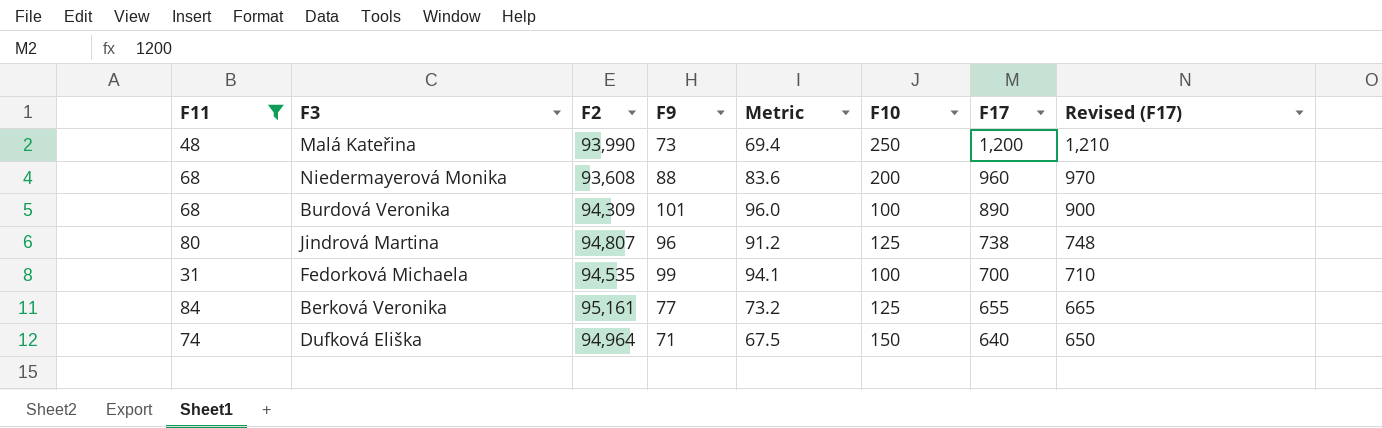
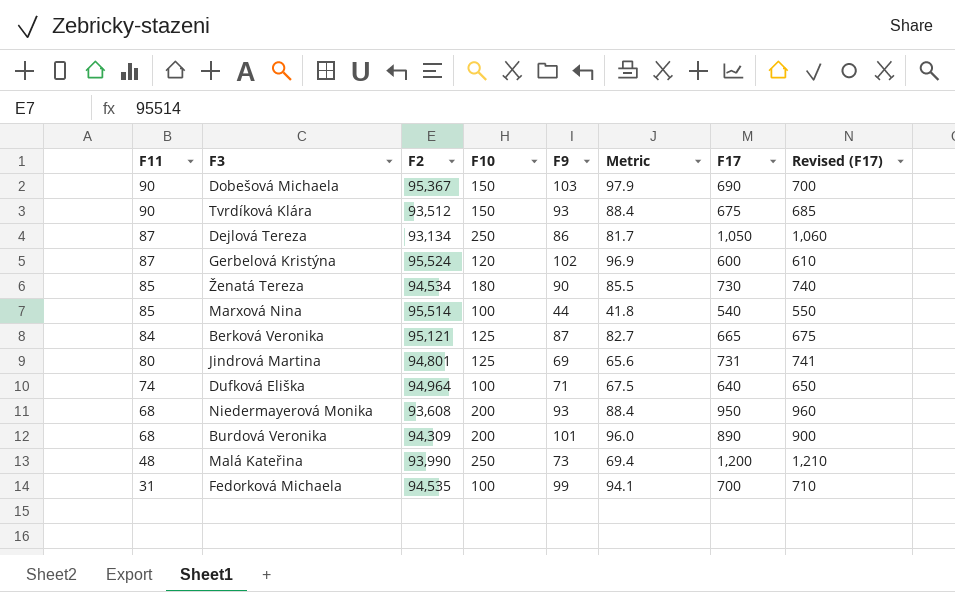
filter: F11 <= 84 -> none
row order: F17 descending -> F11 descending
column F10 | position: 6 -> 4
Berková Veronika | F2: 95,161 -> 95,121
Berková Veronika | F9: 77 -> 87
Berková Veronika | Metric: 73.2 -> 82.7
Berková Veronika | F17: 655 -> 665
Berková Veronika | Revised (F17): 665 -> 675
Jindrová Martina | F2: 94,807 -> 94,801
Jindrová Martina | F9: 96 -> 69
Jindrová Martina | Metric: 91.2 -> 65.6
Jindrová Martina | F17: 738 -> 731
Jindrová Martina | Revised (F17): 748 -> 741
Dufková Eliška | F10: 150 -> 100
Niedermayerová Monika | F9: 88 -> 93
Niedermayerová Monika | Metric: 83.6 -> 88.4
Niedermayerová Monika | F17: 960 -> 950
Niedermayerová Monika | Revised (F17): 970 -> 960
Burdová Veronika | F10: 100 -> 200

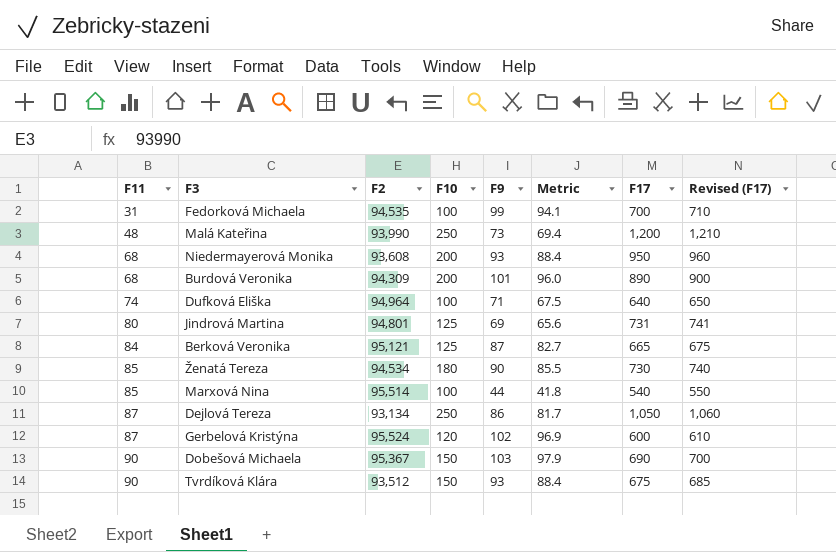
row order: F11 descending -> F11 ascending

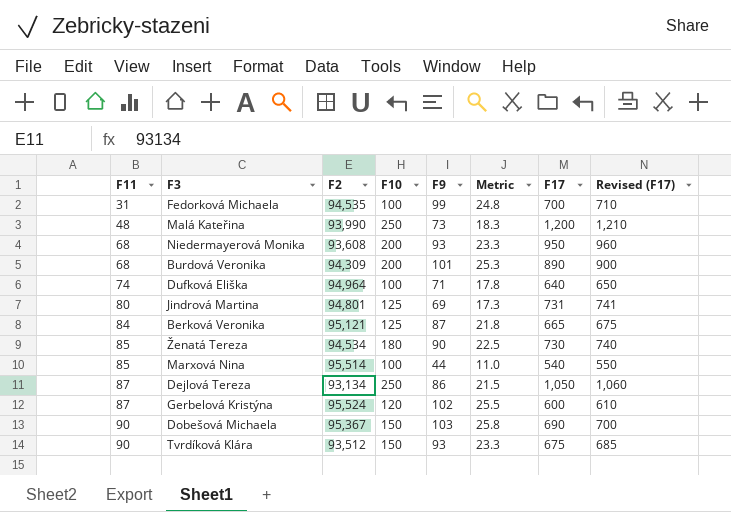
column Metric | formula: [F9] * 0.95 -> [F9] * 0.25

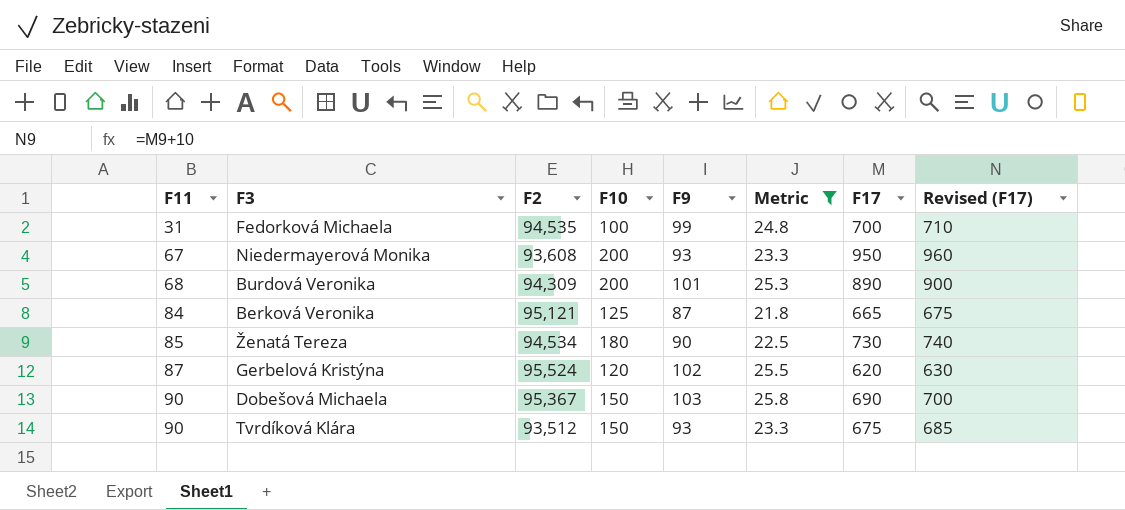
filter: none -> Metric >= 21.8
Niedermayerová Monika | F11: 68 -> 67
Gerbelová Kristýna | F17: 600 -> 620
Gerbelová Kristýna | Revised (F17): 610 -> 630

